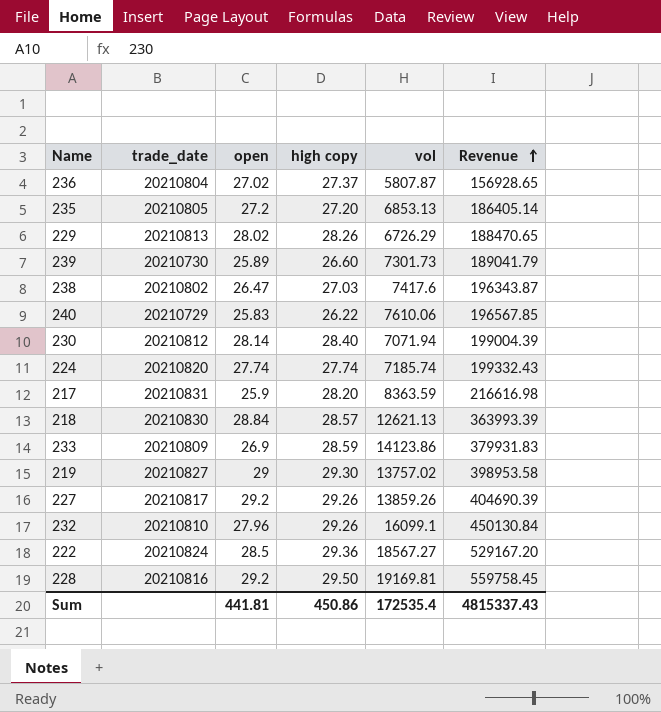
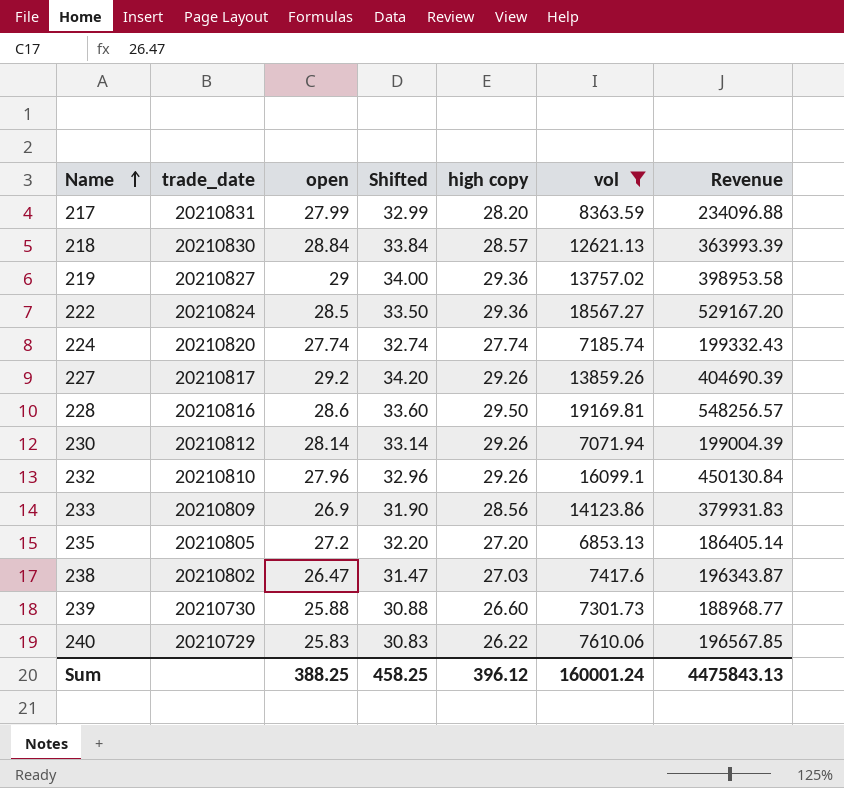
filter: none -> vol >= 6853.13
row order: Revenue ascending -> Name ascending
column Shifted | formula: none -> [open] + 5
217 | open: 25.9 -> 27.99
217 | Revenue: 216616.98 -> 234096.88
219 | high copy: 29.30 -> 29.36
228 | open: 29.2 -> 28.6
228 | Revenue: 559758.45 -> 548256.57
230 | high copy: 28.40 -> 29.26
233 | high copy: 28.59 -> 28.56
239 | open: 25.89 -> 25.88
239 | Revenue: 189041.79 -> 188968.77
Sum | open: 441.81 -> 388.25
Sum | high copy: 450.86 -> 396.12
Sum | vol: 172535.4 -> 160001.24
Sum | Revenue: 4815337.43 -> 4475843.13

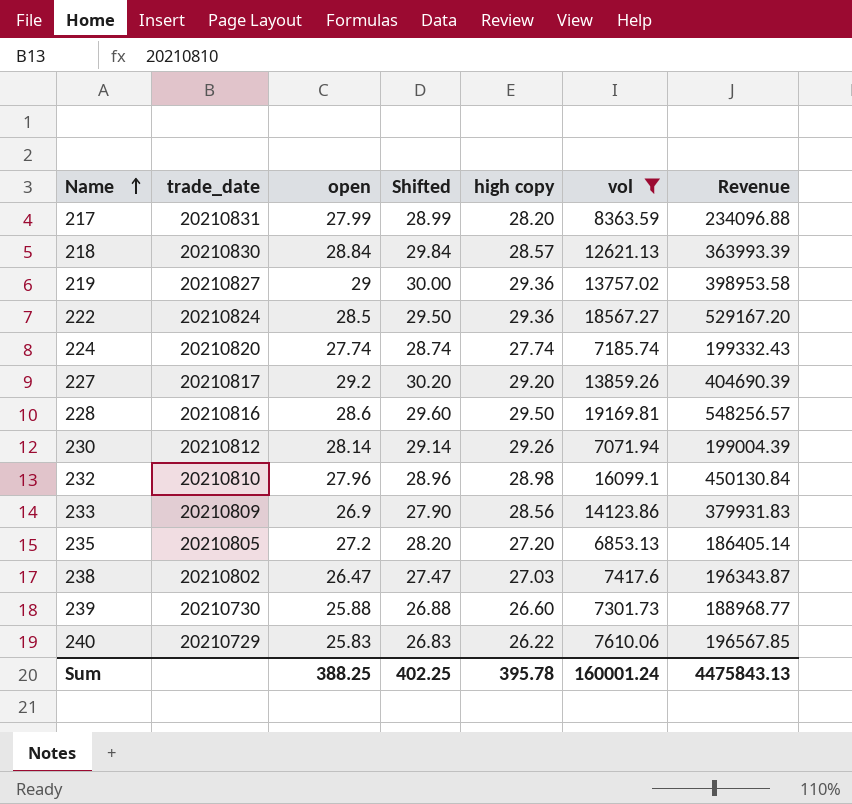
column Shifted | formula: [open] + 5 -> [open] + 1
227 | high copy: 29.26 -> 29.20
232 | high copy: 29.26 -> 28.98
Sum | Shifted: 458.25 -> 402.25
Sum | high copy: 396.12 -> 395.78

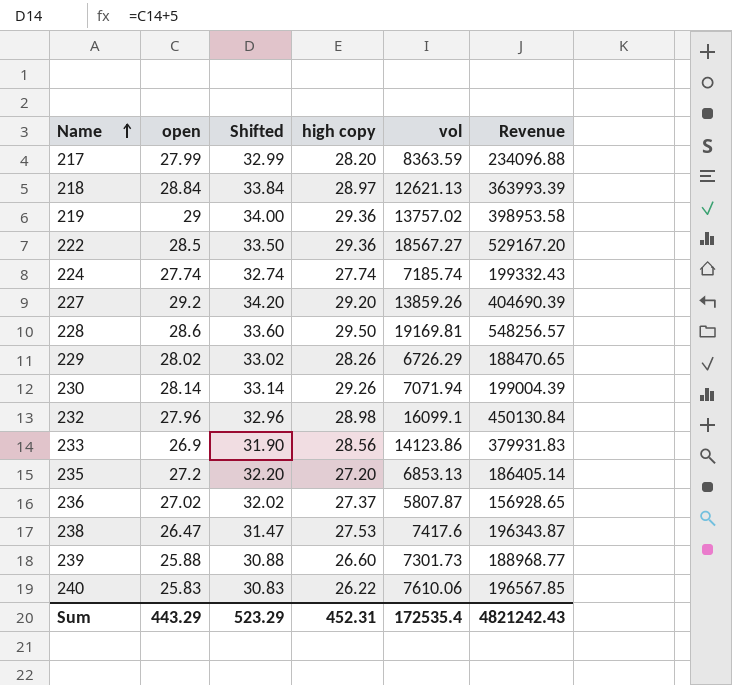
filter: vol >= 6853.13 -> none
column trade_date | position: 2 -> none
column Shifted | formula: [open] + 1 -> [open] + 5
218 | high copy: 28.57 -> 28.97
238 | high copy: 27.03 -> 27.53
Sum | open: 388.25 -> 443.29
Sum | Shifted: 402.25 -> 523.29
Sum | high copy: 395.78 -> 452.31
Sum | vol: 160001.24 -> 172535.4
Sum | Revenue: 4475843.13 -> 4821242.43

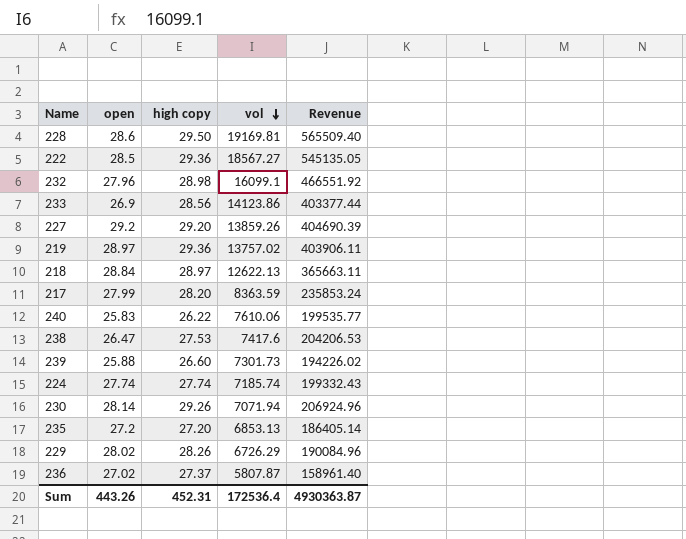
row order: Name ascending -> vol descending
column Shifted | formula: [open] + 5 -> none
column Revenue | formula: [open] * [vol] -> [high copy] * [vol]
219 | open: 29 -> 28.97
218 | vol: 12621.13 -> 12622.13
Sum | open: 443.29 -> 443.26
Sum | vol: 172535.4 -> 172536.4
Sum | Revenue: 4821242.43 -> 4930363.87

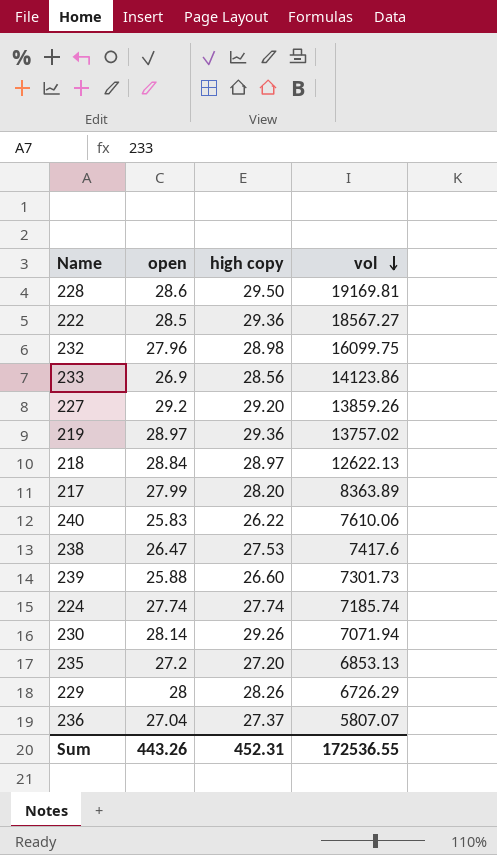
column Revenue | formula: [high copy] * [vol] -> none
232 | vol: 16099.1 -> 16099.75
217 | vol: 8363.59 -> 8363.89
229 | open: 28.02 -> 28
236 | open: 27.02 -> 27.04
236 | vol: 5807.87 -> 5807.07
Sum | vol: 172536.4 -> 172536.55

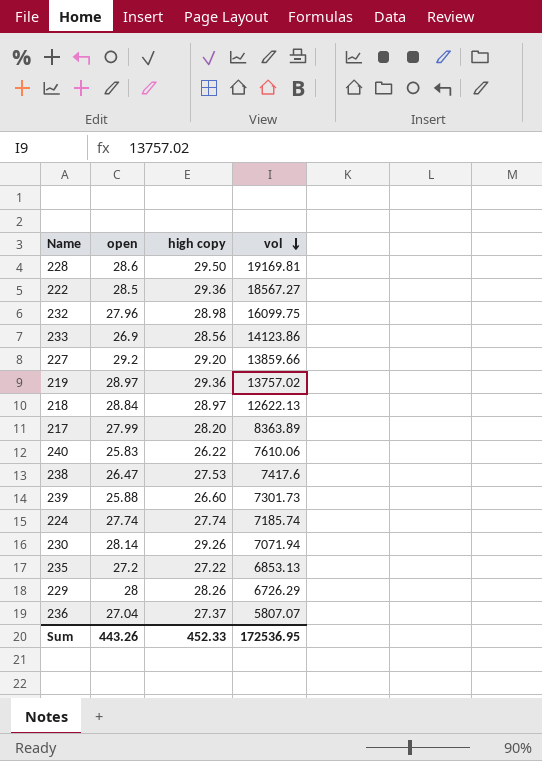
227 | vol: 13859.26 -> 13859.66
235 | high copy: 27.20 -> 27.22
Sum | high copy: 452.31 -> 452.33
Sum | vol: 172536.55 -> 172536.95

